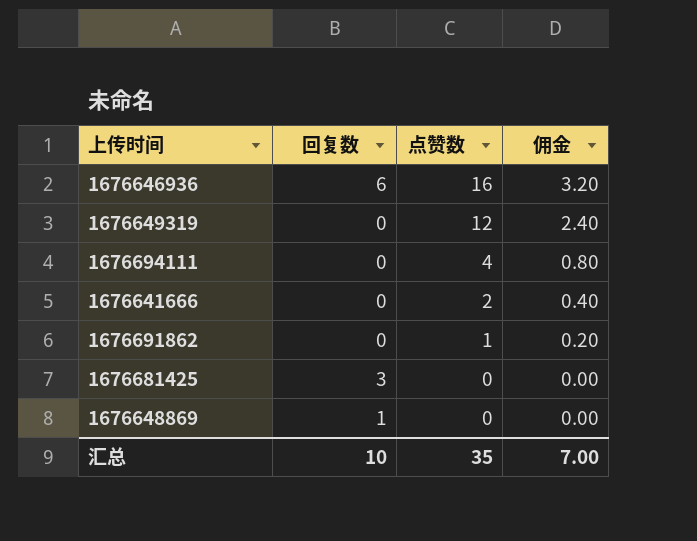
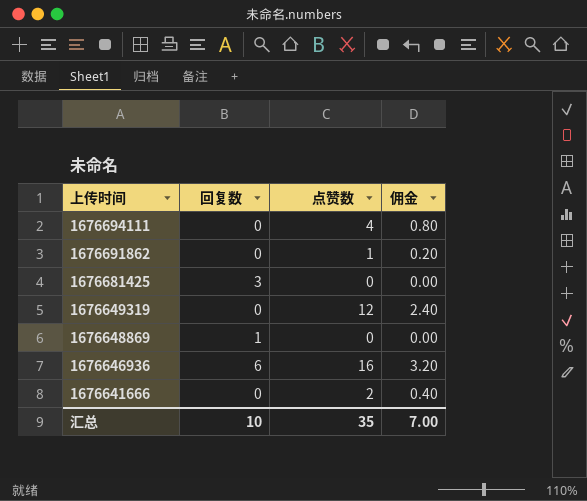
row order: 点赞数 descending -> 上传时间 descending

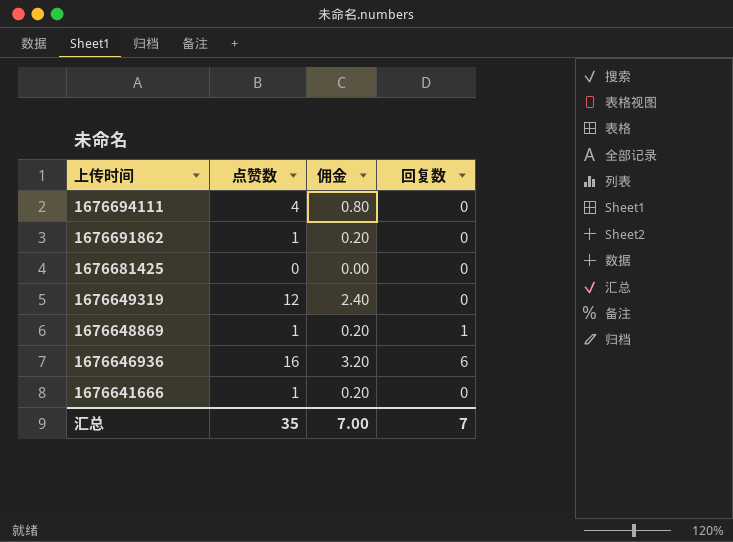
column 回复数 | position: 2 -> 4
1676681425 | 回复数: 3 -> 0
1676648869 | 点赞数: 0 -> 1
1676648869 | 佣金: 0.00 -> 0.20
1676641666 | 点赞数: 2 -> 1
1676641666 | 佣金: 0.40 -> 0.20
汇总 | 回复数: 10 -> 7

